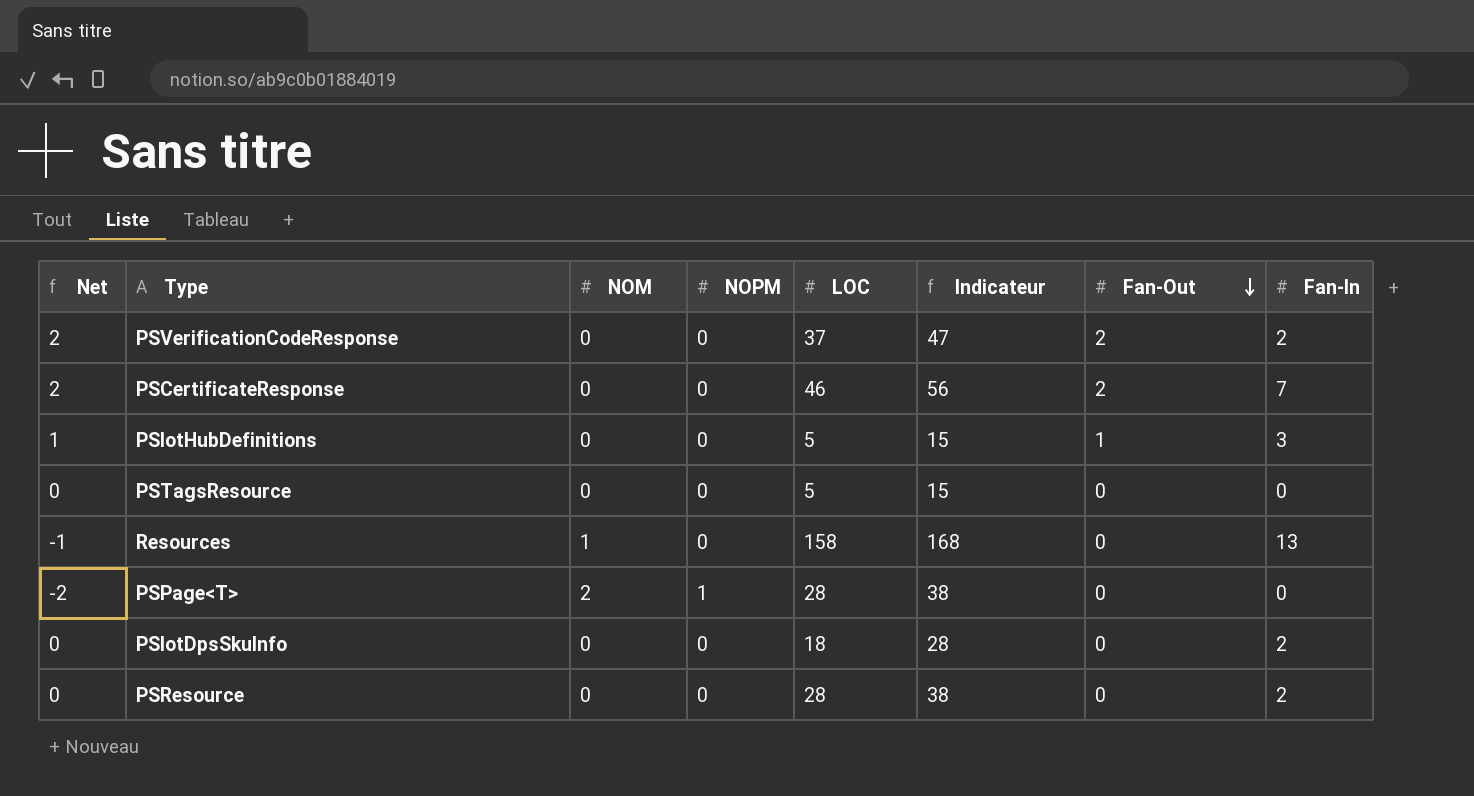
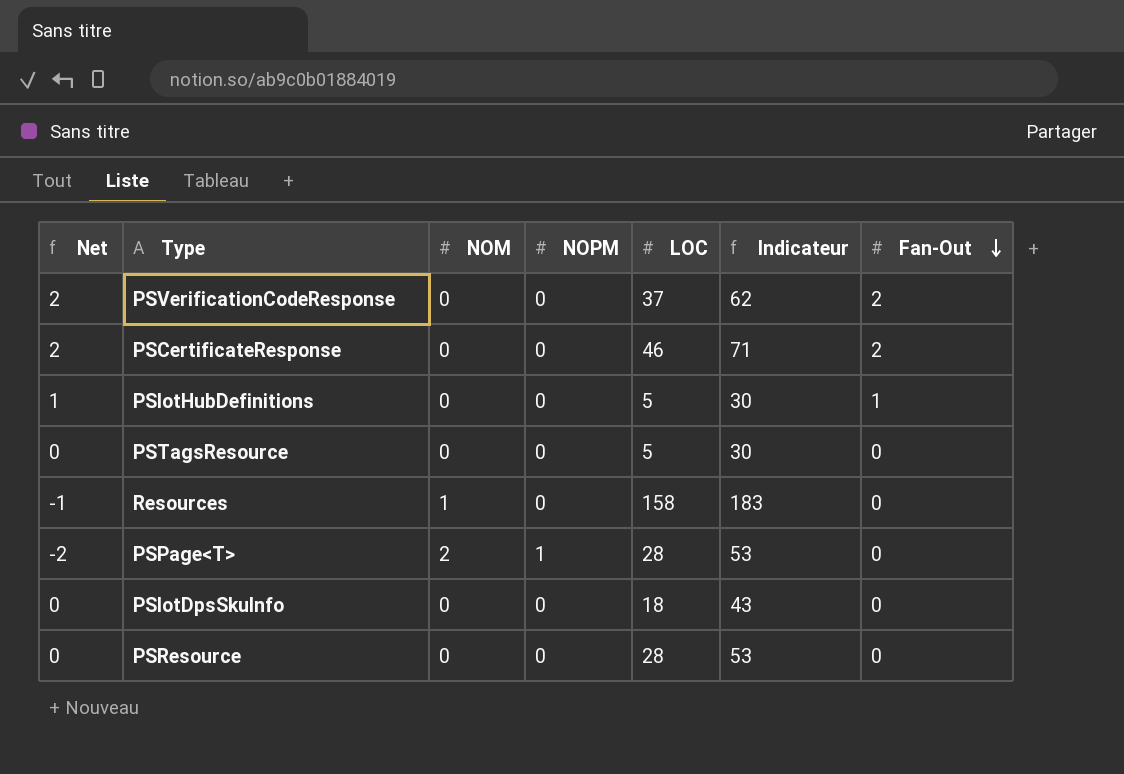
column Fan-In | position: 8 -> none
column Indicateur | formula: [LOC] + 10 -> [LOC] + 25

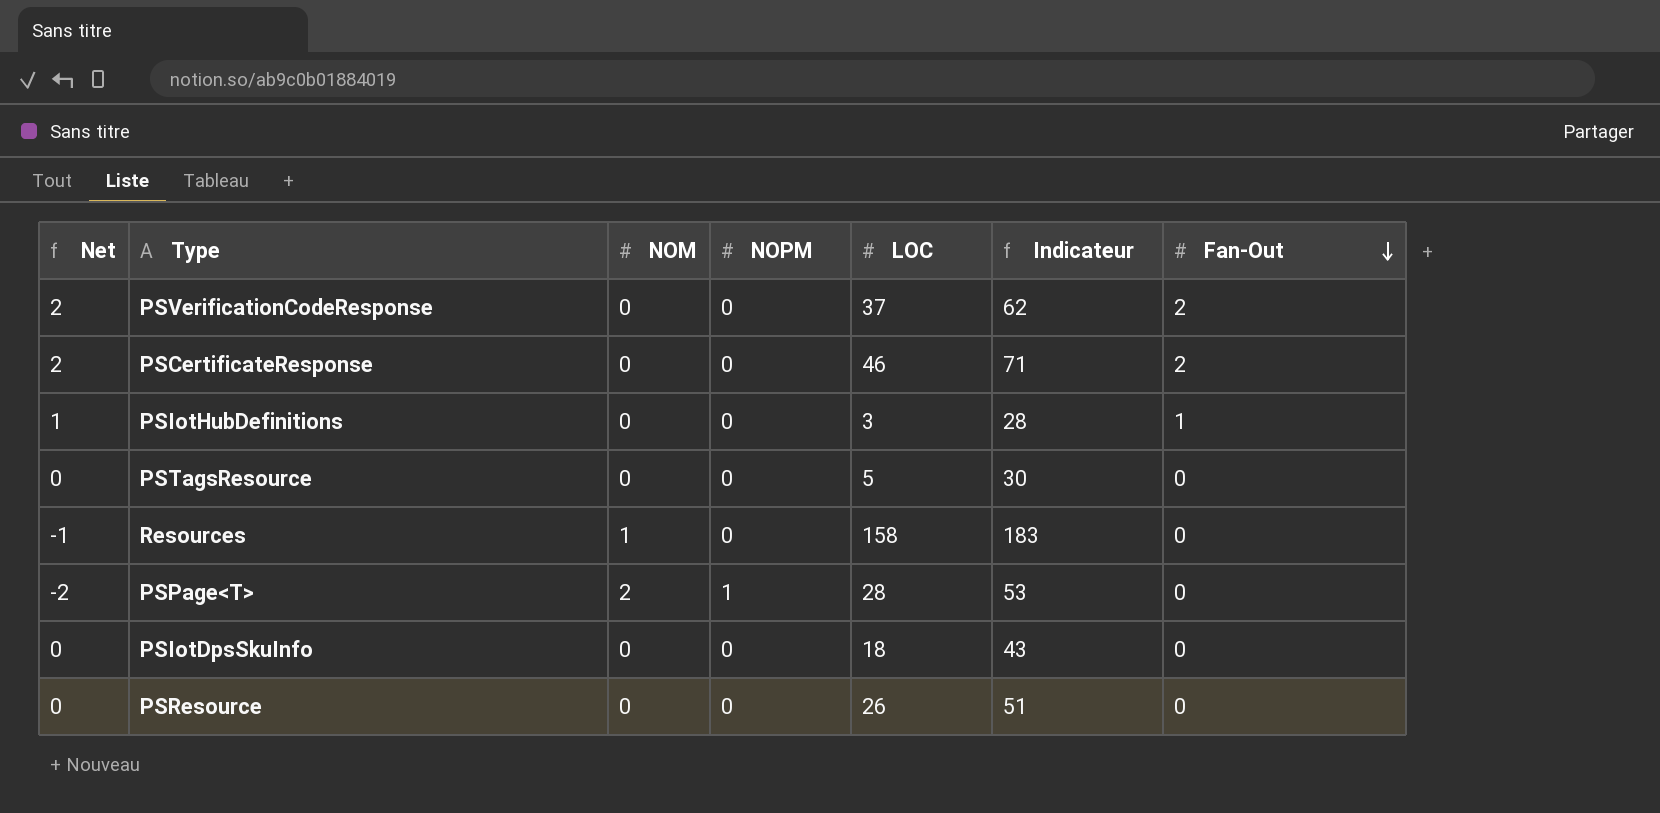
PSIotHubDefinitions | LOC: 5 -> 3
PSIotHubDefinitions | Indicateur: 30 -> 28
PSResource | LOC: 28 -> 26
PSResource | Indicateur: 53 -> 51

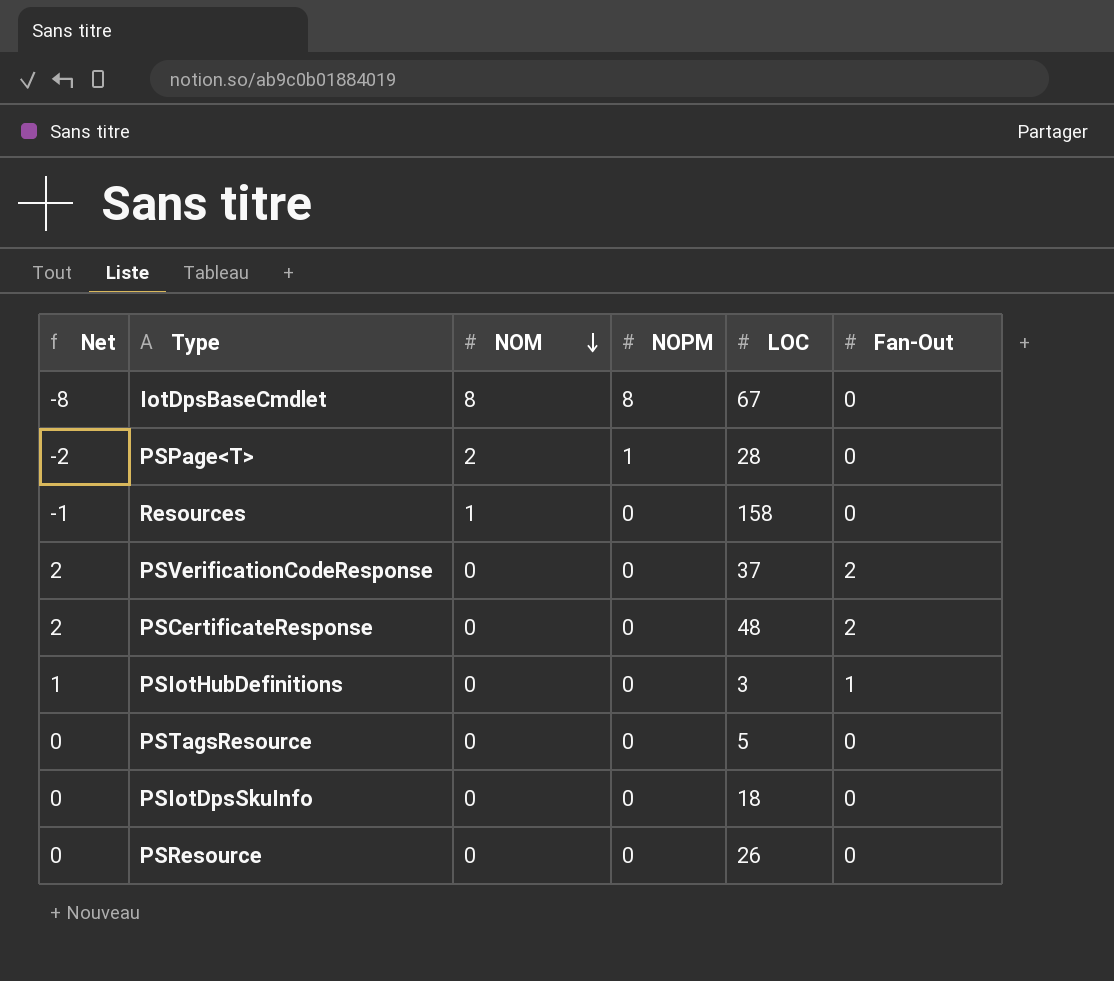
row order: Fan-Out descending -> NOM descending
column Indicateur | formula: [LOC] + 25 -> none
row IotDpsBaseCmdlet: none -> -8 | 8 | 8 | 67 | 0
PSCertificateResponse | LOC: 46 -> 48

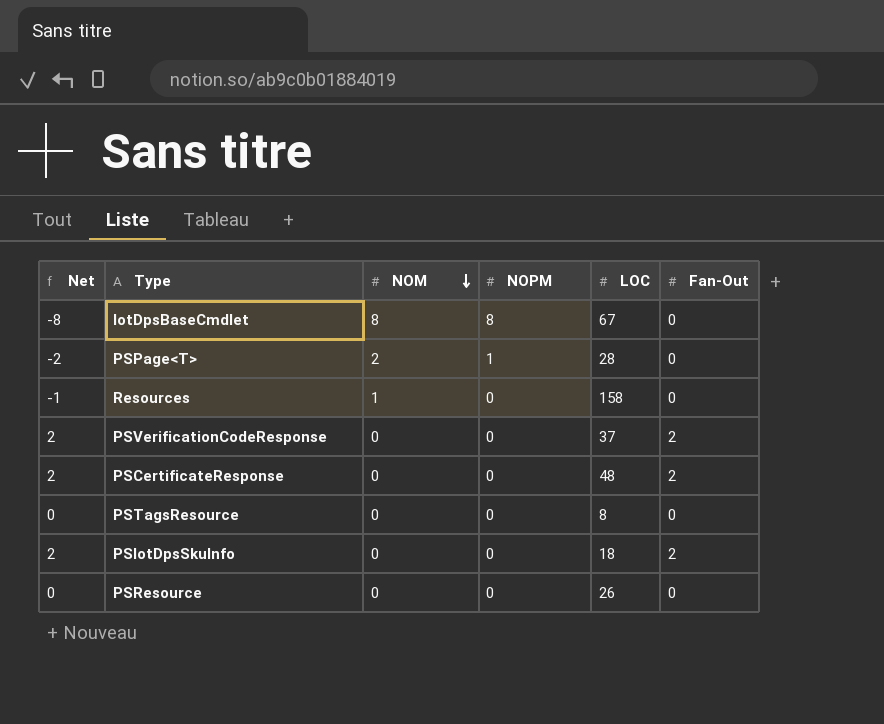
row PSIotHubDefinitions: 1 | 0 | 0 | 3 | 1 -> none
PSTagsResource | LOC: 5 -> 8
PSIotDpsSkuInfo | Net: 0 -> 2
PSIotDpsSkuInfo | Fan-Out: 0 -> 2

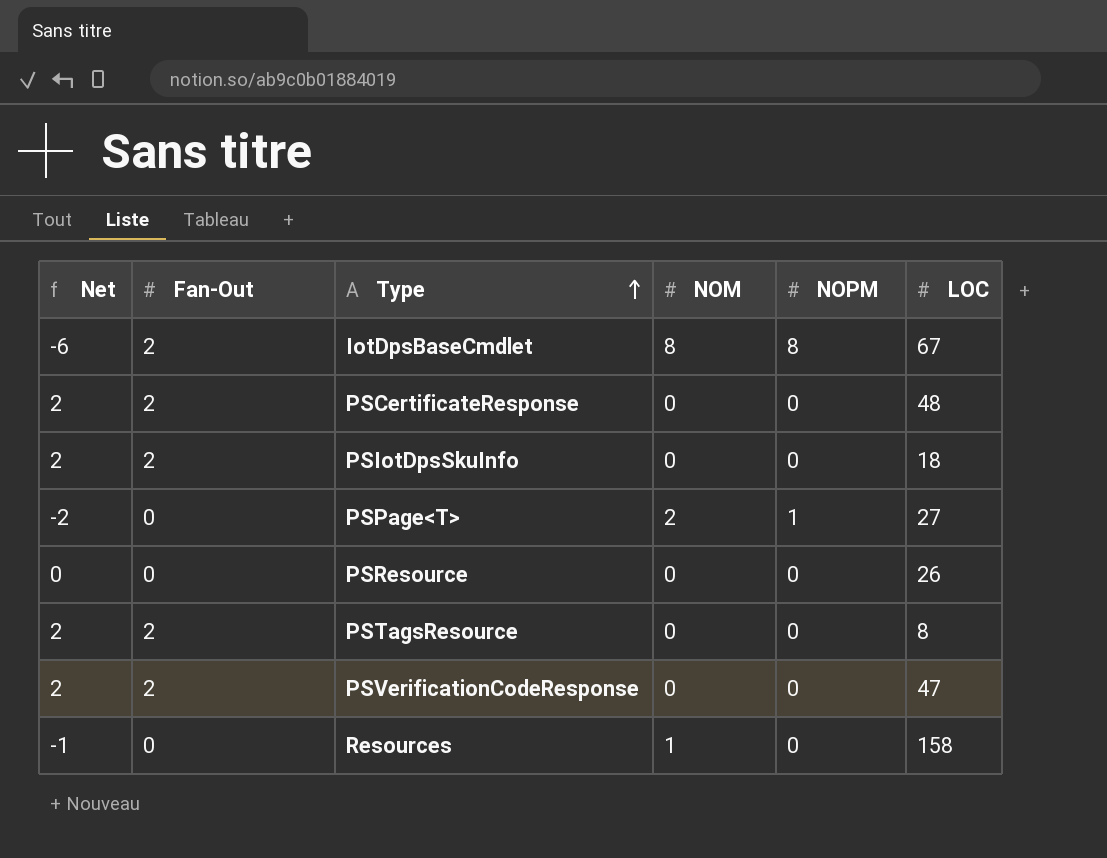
row order: NOM descending -> Type ascending
column Fan-Out | position: 6 -> 2
IotDpsBaseCmdlet | Net: -8 -> -6
IotDpsBaseCmdlet | Fan-Out: 0 -> 2
PSPage<T> | LOC: 28 -> 27
PSTagsResource | Net: 0 -> 2
PSTagsResource | Fan-Out: 0 -> 2
PSVerificationCodeResponse | LOC: 37 -> 47

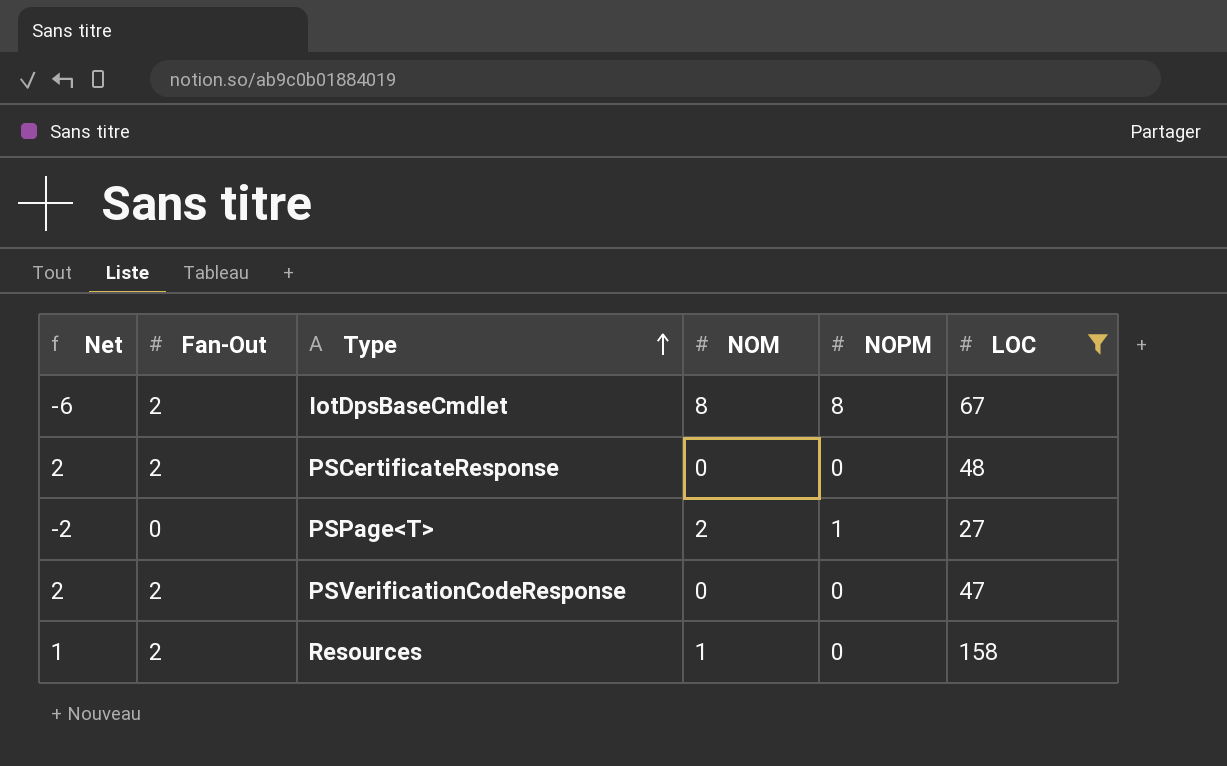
filter: none -> LOC >= 27
Resources | Net: -1 -> 1
Resources | Fan-Out: 0 -> 2

